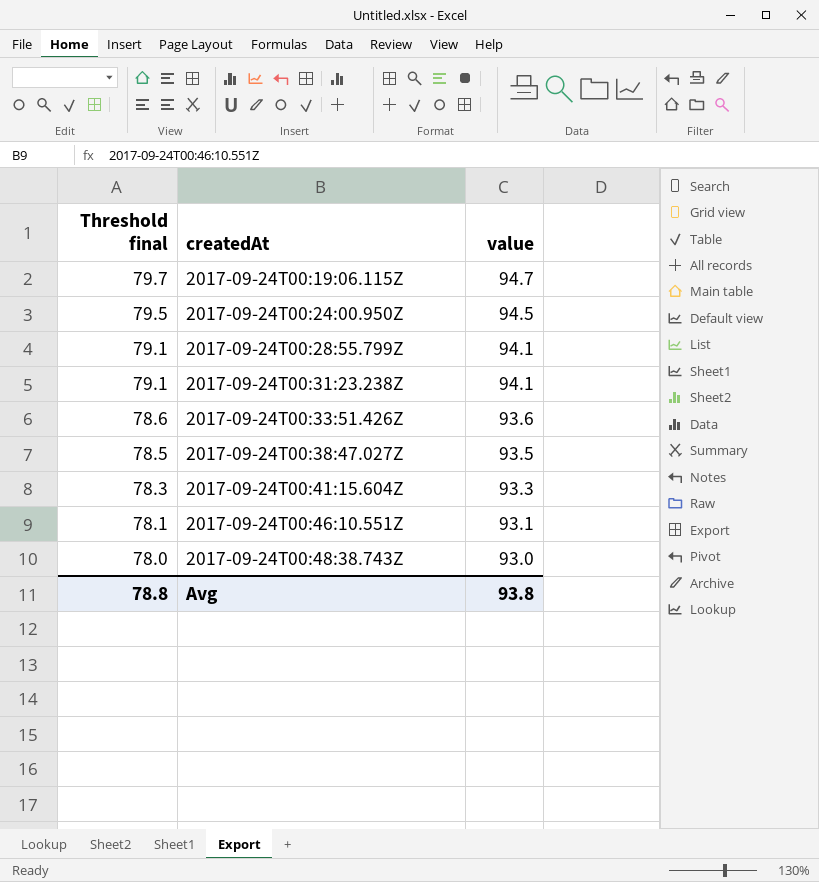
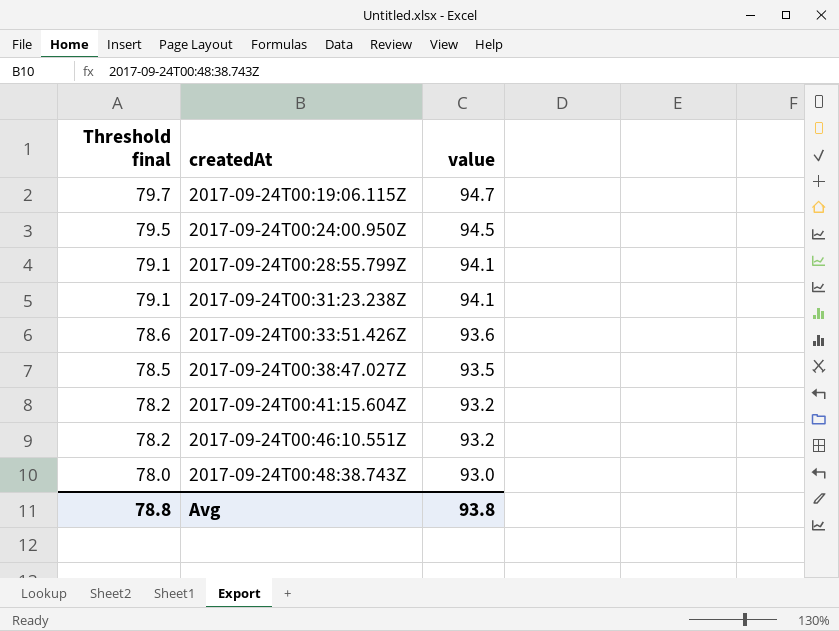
2017-09-24T00:41:15.604Z | Threshold final: 78.3 -> 78.2
2017-09-24T00:41:15.604Z | value: 93.3 -> 93.2
2017-09-24T00:46:10.551Z | Threshold final: 78.1 -> 78.2
2017-09-24T00:46:10.551Z | value: 93.1 -> 93.2

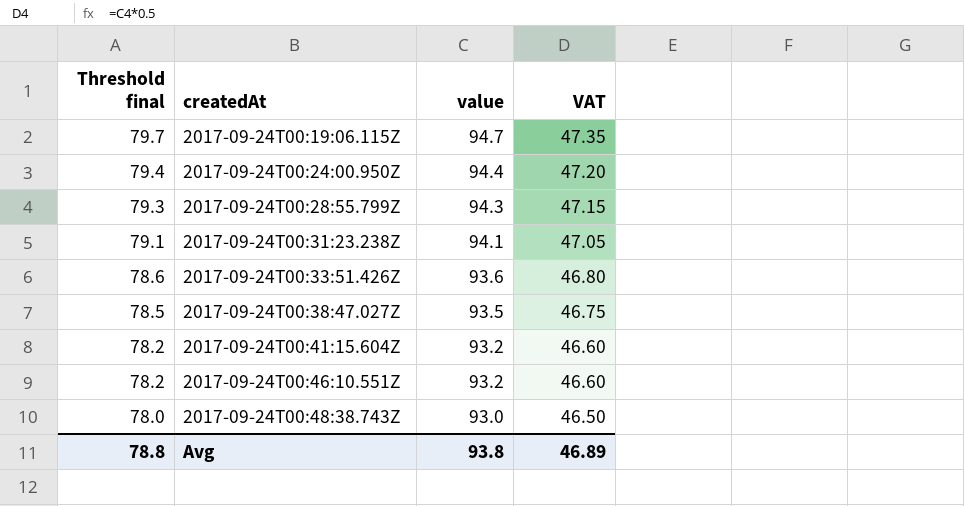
column VAT | formula: none -> [value] * 0.5
2017-09-24T00:24:00.950Z | Threshold final: 79.5 -> 79.4
2017-09-24T00:24:00.950Z | value: 94.5 -> 94.4
2017-09-24T00:28:55.799Z | Threshold final: 79.1 -> 79.3
2017-09-24T00:28:55.799Z | value: 94.1 -> 94.3

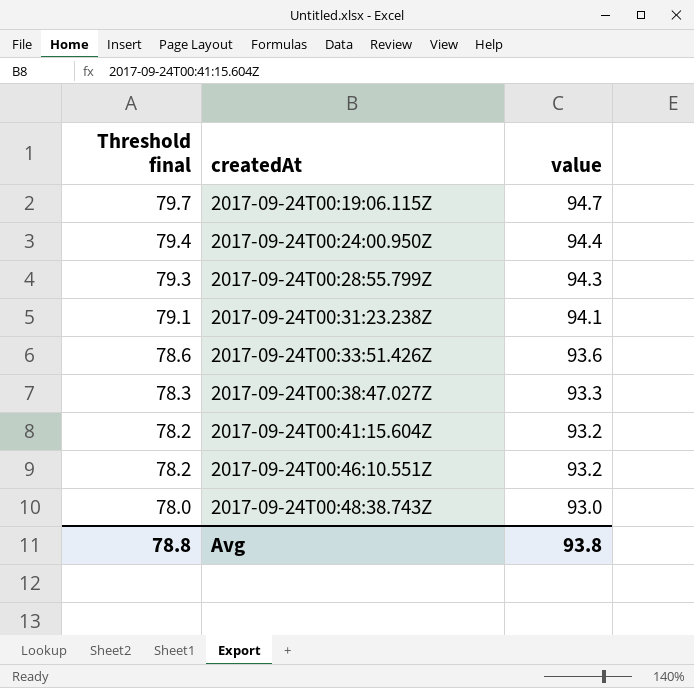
column VAT | formula: [value] * 0.5 -> none
2017-09-24T00:38:47.027Z | Threshold final: 78.5 -> 78.3
2017-09-24T00:38:47.027Z | value: 93.5 -> 93.3

